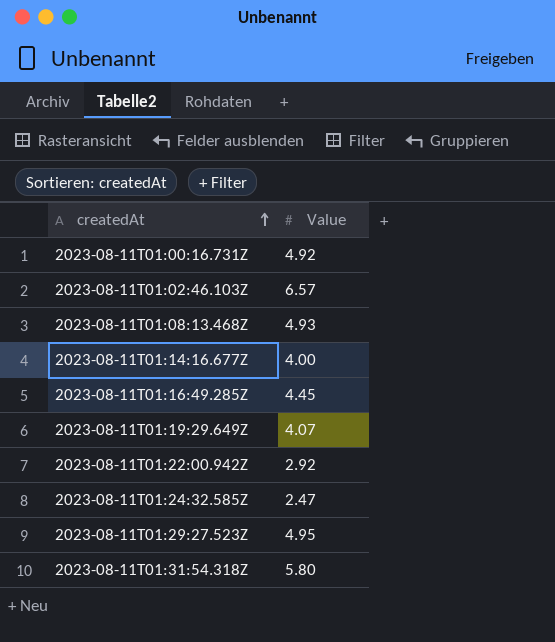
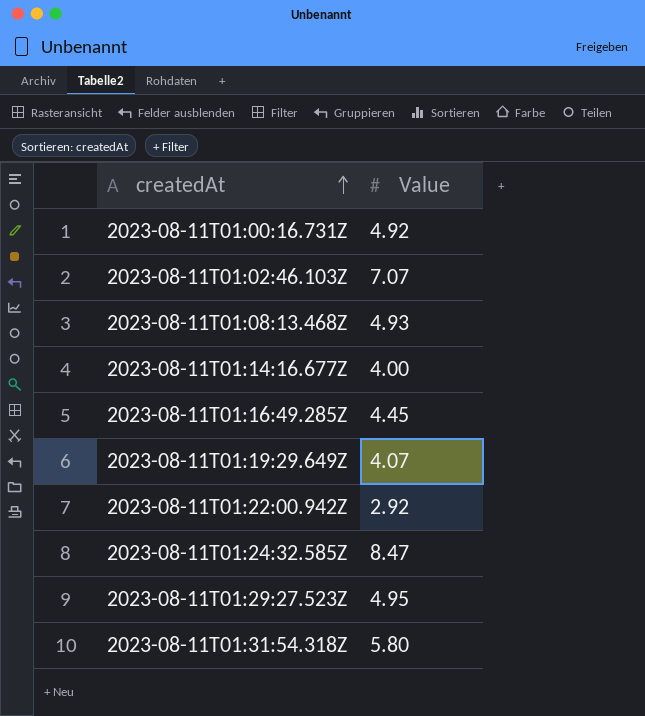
2023-08-11T01:02:46.103Z | Value: 6.57 -> 7.07
2023-08-11T01:24:32.585Z | Value: 2.47 -> 8.47

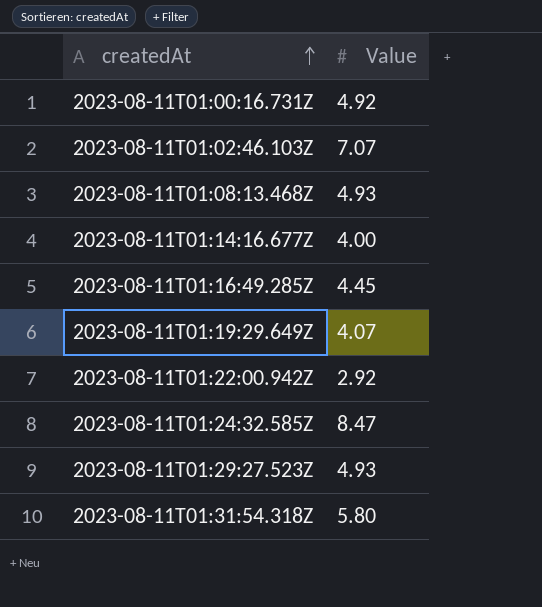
2023-08-11T01:29:27.523Z | Value: 4.95 -> 4.93

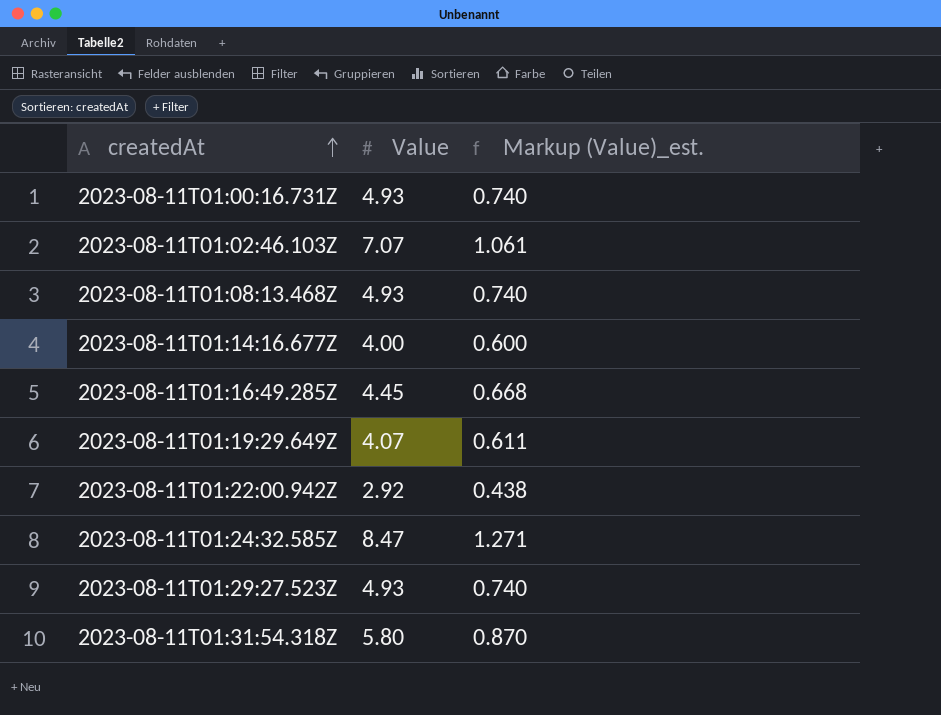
column Markup (Value)_est. | formula: none -> [Value] * 0.15
2023-08-11T01:00:16.731Z | Value: 4.92 -> 4.93

